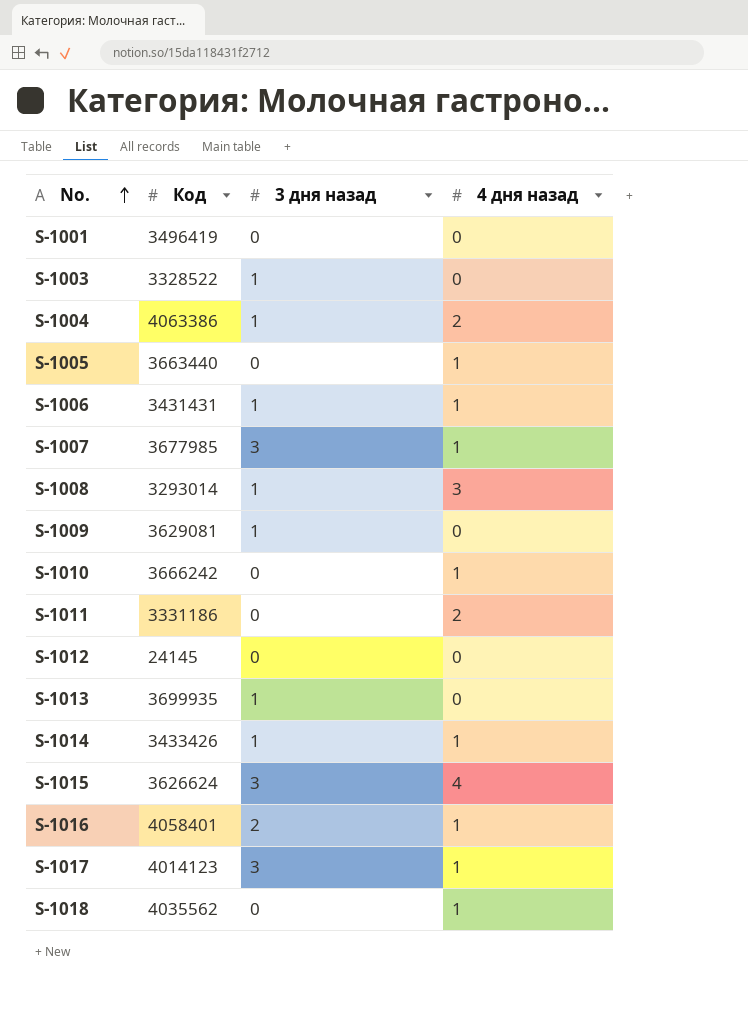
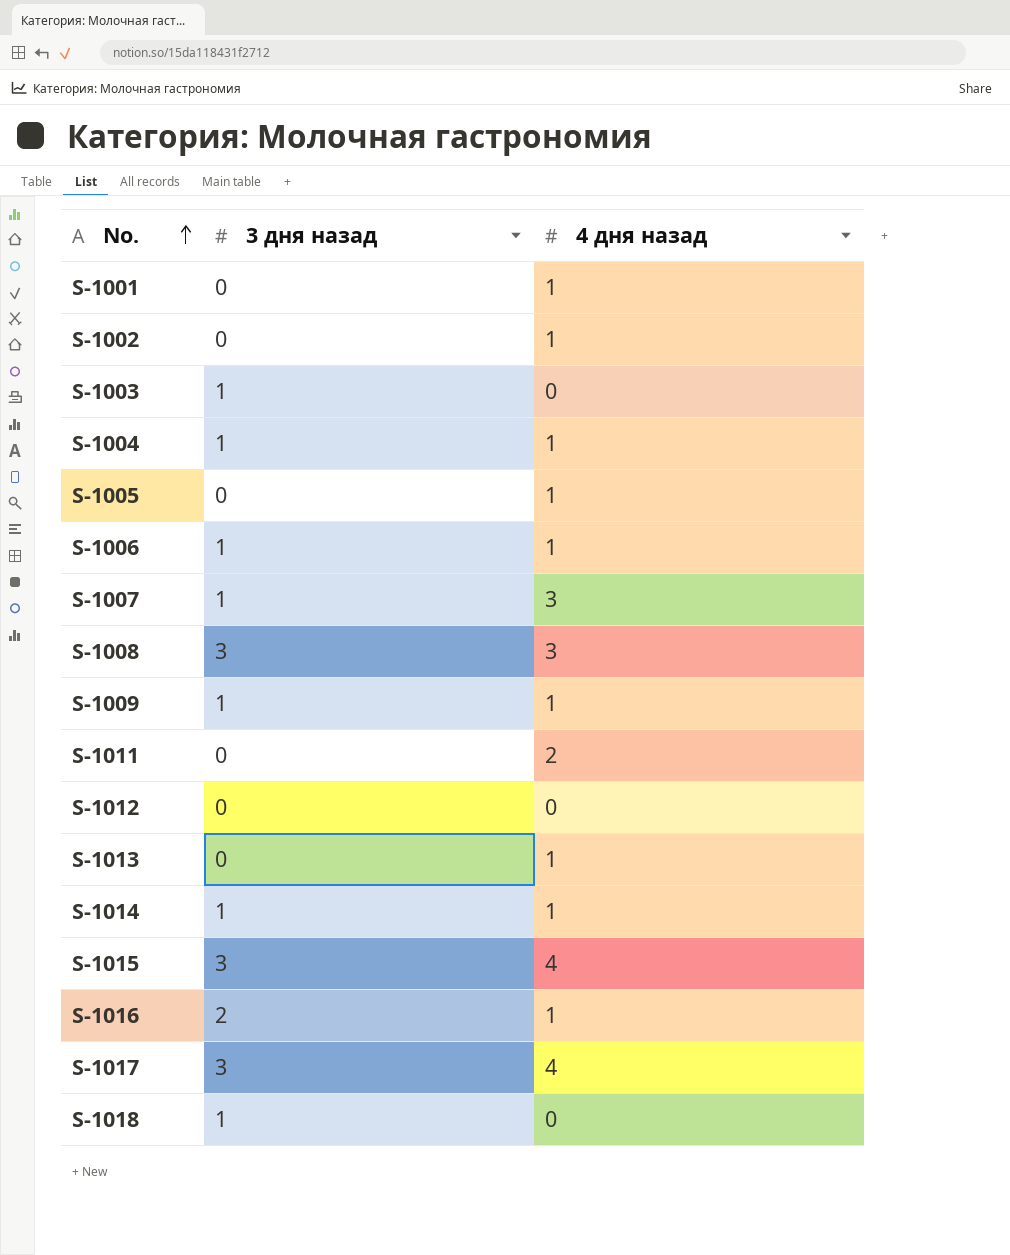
column Код | position: 2 -> none
row S-1010: 3666242 | 0 | 1 -> none
S-1001 | 4 дня назад: 0 -> 1
row S-1002: none -> 0 | 1
S-1004 | 4 дня назад: 2 -> 1
S-1007 | 3 дня назад: 3 -> 1
S-1007 | 4 дня назад: 1 -> 3
S-1008 | 3 дня назад: 1 -> 3
S-1009 | 4 дня назад: 0 -> 1
S-1013 | 3 дня назад: 1 -> 0
S-1013 | 4 дня назад: 0 -> 1
S-1017 | 4 дня назад: 1 -> 4
S-1018 | 3 дня назад: 0 -> 1
S-1018 | 4 дня назад: 1 -> 0

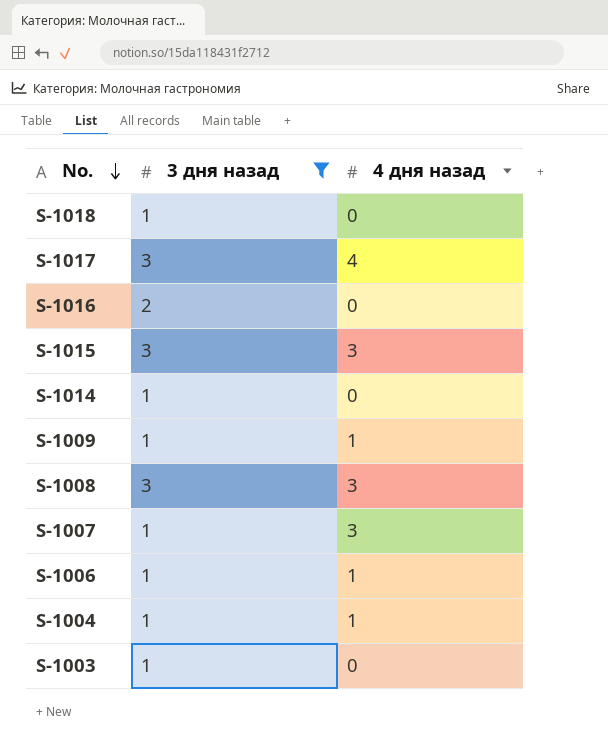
filter: none -> 3 дня назад != 0
row order: No. ascending -> No. descending
S-1016 | 4 дня назад: 1 -> 0
S-1015 | 4 дня назад: 4 -> 3
S-1014 | 4 дня назад: 1 -> 0

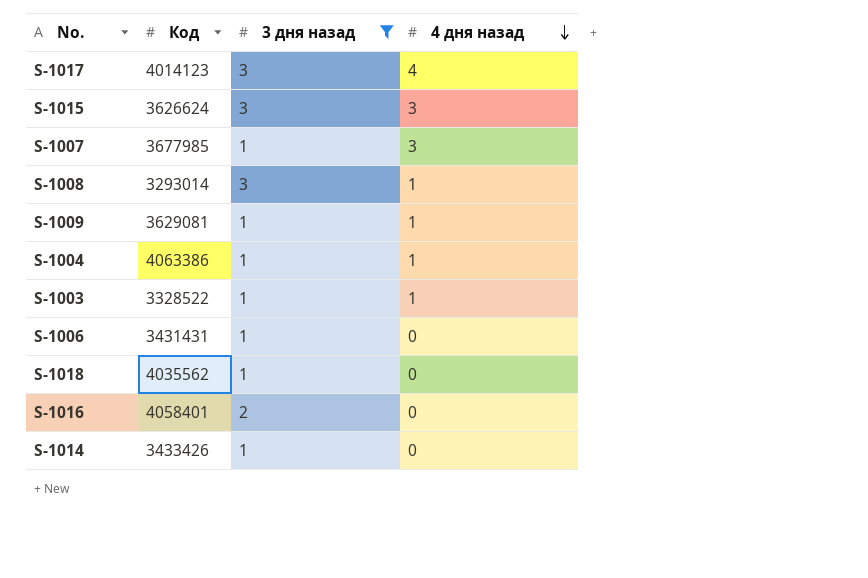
row order: No. descending -> 4 дня назад descending
column Код | position: none -> 2
S-1008 | 4 дня назад: 3 -> 1
S-1003 | 4 дня назад: 0 -> 1
S-1006 | 4 дня назад: 1 -> 0

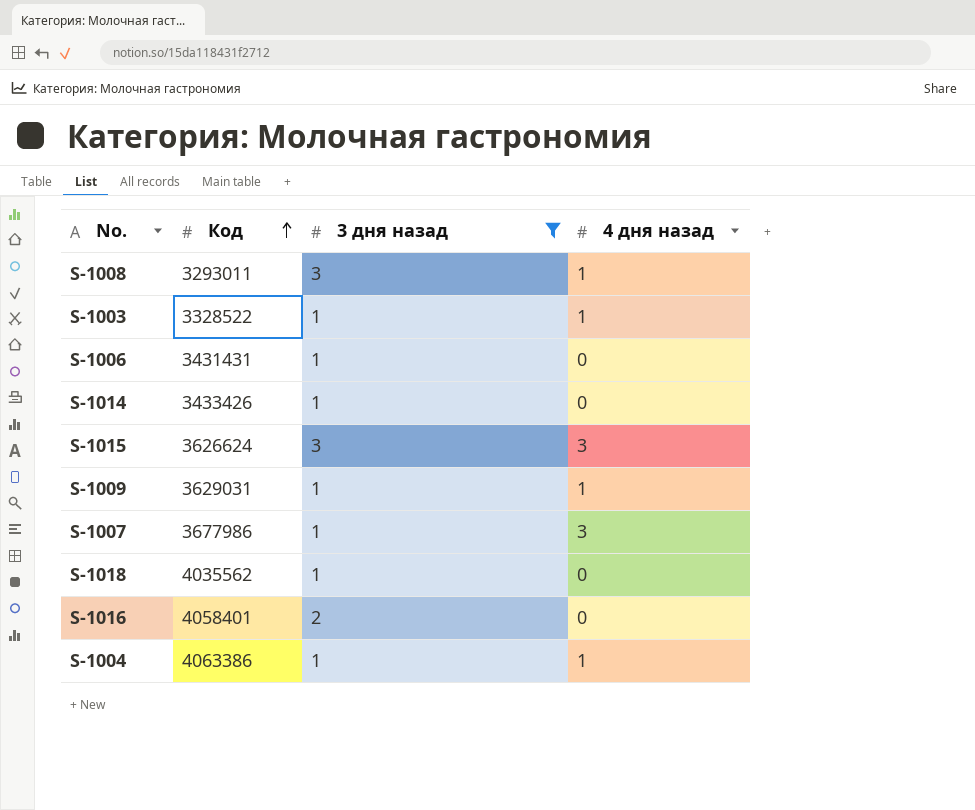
row order: 4 дня назад descending -> Код ascending
row S-1017: 4014123 | 3 | 4 -> none
S-1008 | Код: 3293014 -> 3293011
S-1009 | Код: 3629081 -> 3629031
S-1007 | Код: 3677985 -> 3677986

